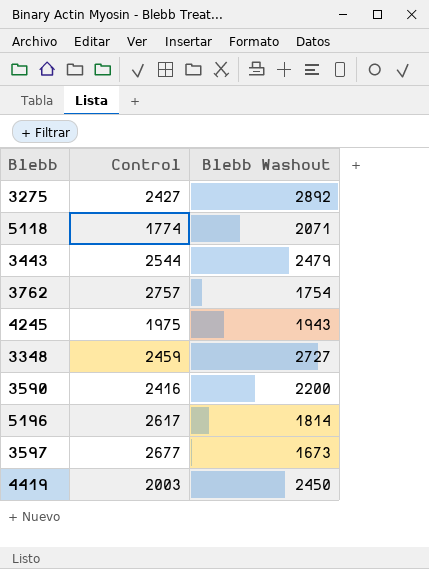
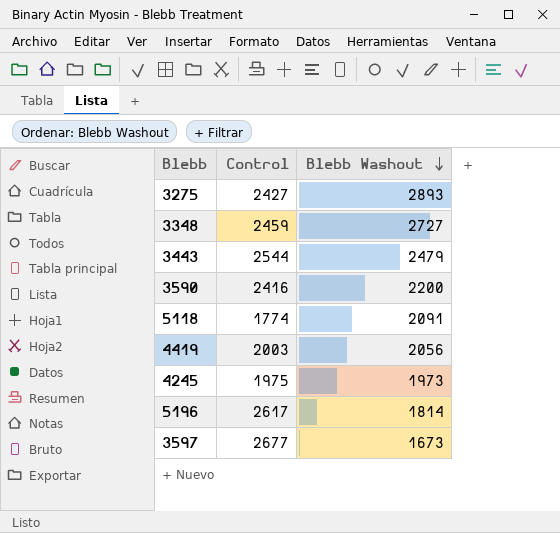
row order: none -> Blebb Washout descending
row 3762: 2757 | 1754 -> none
3275 | Blebb Washout: 2892 -> 2893
5118 | Blebb Washout: 2071 -> 2091
4419 | Blebb Washout: 2450 -> 2056
4245 | Blebb Washout: 1943 -> 1973

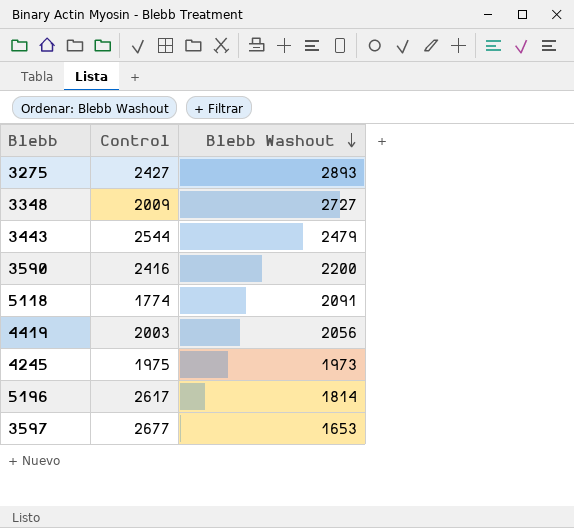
3348 | Control: 2459 -> 2009
3597 | Blebb Washout: 1673 -> 1653

